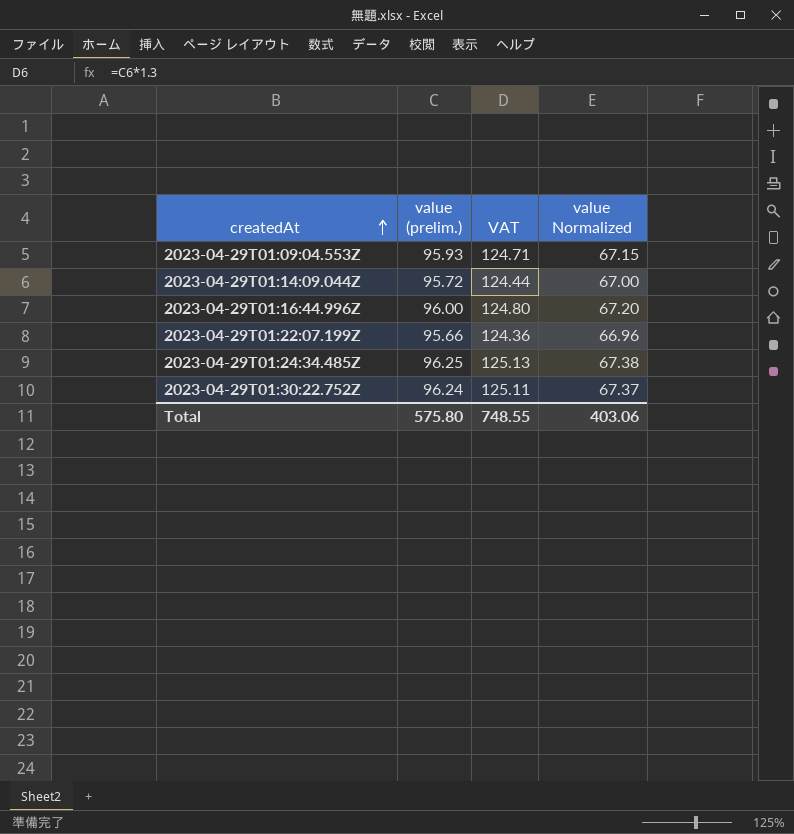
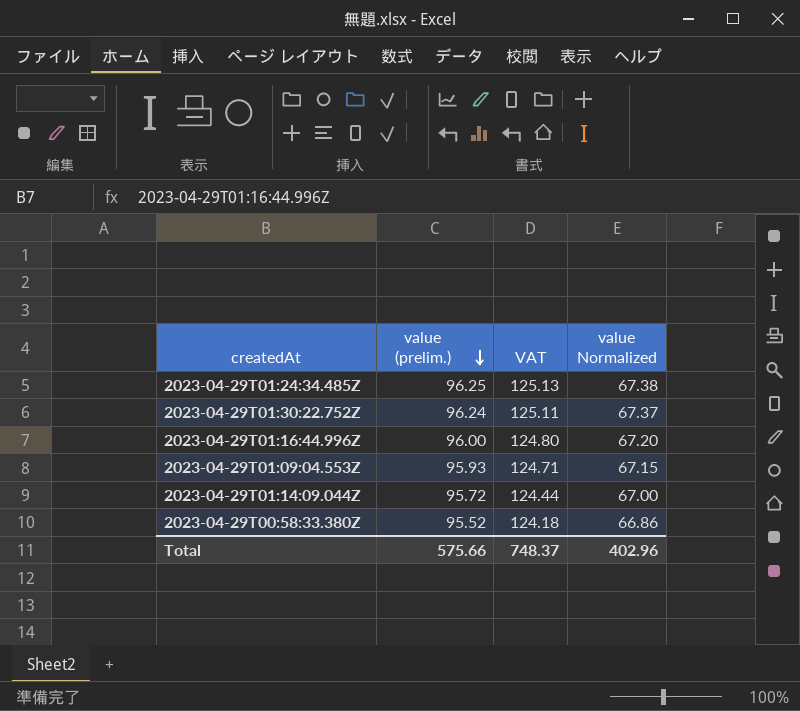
row order: createdAt ascending -> value (prelim.) descending
row 2023-04-29T01:22:07.199Z: 95.66 | 124.36 | 66.96 -> none
row 2023-04-29T00:58:33.380Z: none -> 95.52 | 124.18 | 66.86
Total | value (prelim.): 575.80 -> 575.66
Total | VAT: 748.55 -> 748.37
Total | value Normalized: 403.06 -> 402.96

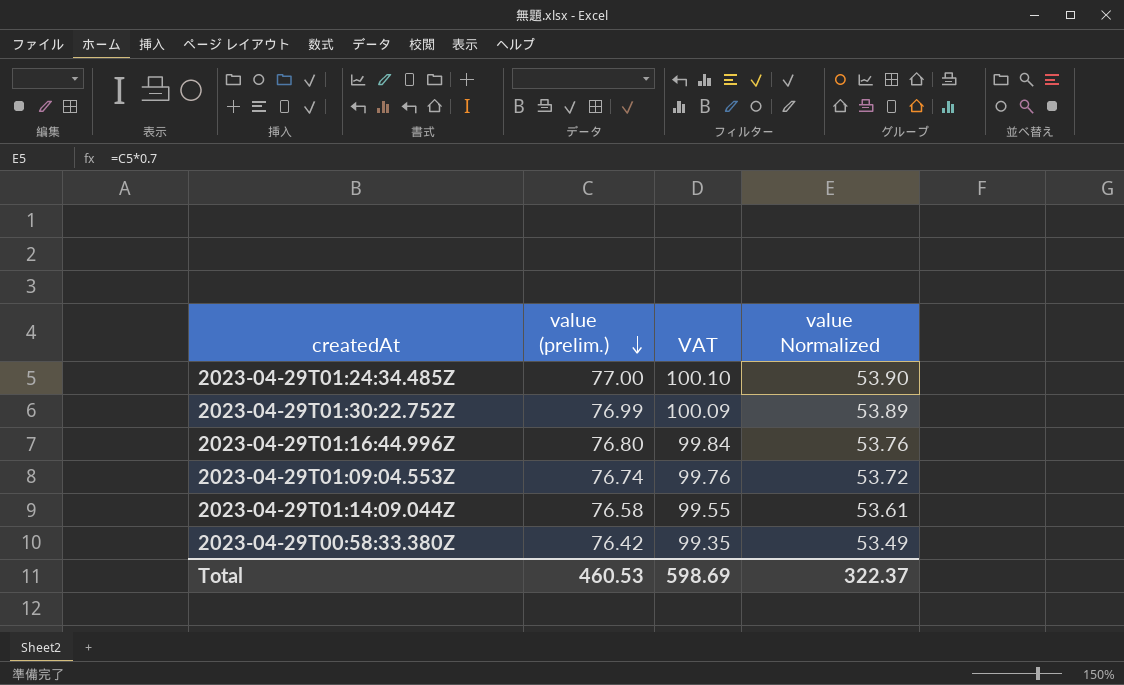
2023-04-29T01:24:34.485Z | value (prelim.): 96.25 -> 77.00
2023-04-29T01:24:34.485Z | VAT: 125.13 -> 100.10
2023-04-29T01:24:34.485Z | value Normalized: 67.38 -> 53.90
2023-04-29T01:30:22.752Z | value (prelim.): 96.24 -> 76.99
2023-04-29T01:30:22.752Z | VAT: 125.11 -> 100.09
2023-04-29T01:30:22.752Z | value Normalized: 67.37 -> 53.89
2023-04-29T01:16:44.996Z | value (prelim.): 96.00 -> 76.80
2023-04-29T01:16:44.996Z | VAT: 124.80 -> 99.84
2023-04-29T01:16:44.996Z | value Normalized: 67.20 -> 53.76
2023-04-29T01:09:04.553Z | value (prelim.): 95.93 -> 76.74
2023-04-29T01:09:04.553Z | VAT: 124.71 -> 99.76
2023-04-29T01:09:04.553Z | value Normalized: 67.15 -> 53.72
2023-04-29T01:14:09.044Z | value (prelim.): 95.72 -> 76.58
2023-04-29T01:14:09.044Z | VAT: 124.44 -> 99.55
2023-04-29T01:14:09.044Z | value Normalized: 67.00 -> 53.61
2023-04-29T00:58:33.380Z | value (prelim.): 95.52 -> 76.42
2023-04-29T00:58:33.380Z | VAT: 124.18 -> 99.35
2023-04-29T00:58:33.380Z | value Normalized: 66.86 -> 53.49
Total | value (prelim.): 575.66 -> 460.53
Total | VAT: 748.37 -> 598.69
Total | value Normalized: 402.96 -> 322.37

